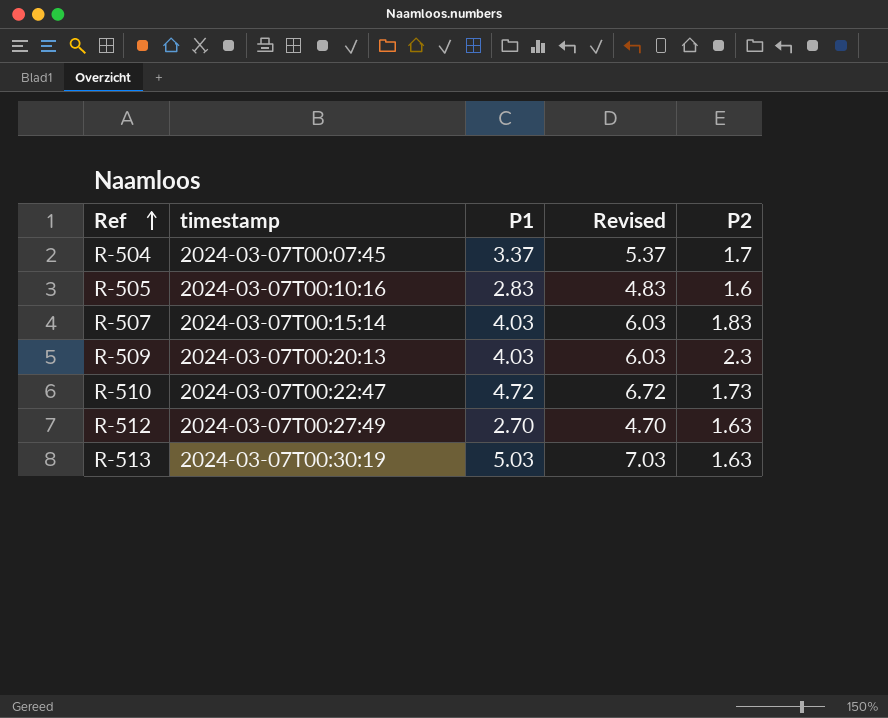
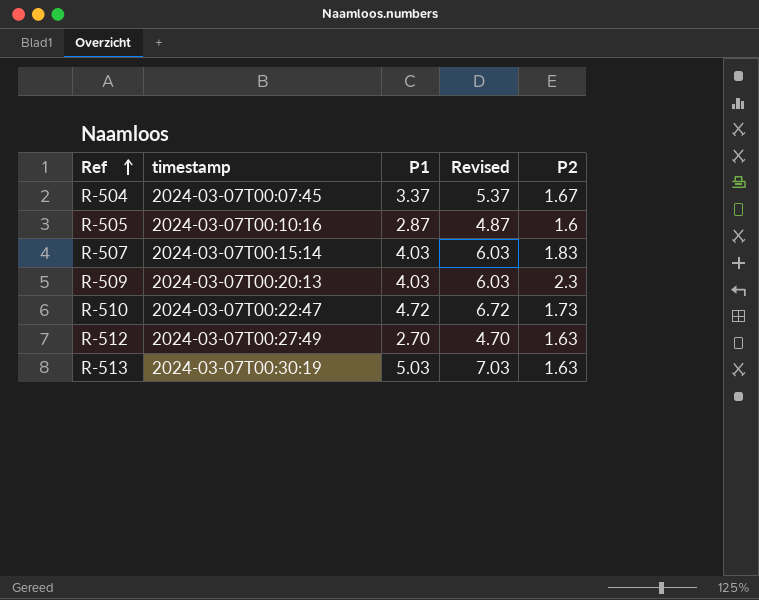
R-504 | P2: 1.7 -> 1.67
R-505 | P1: 2.83 -> 2.87
R-505 | Revised: 4.83 -> 4.87

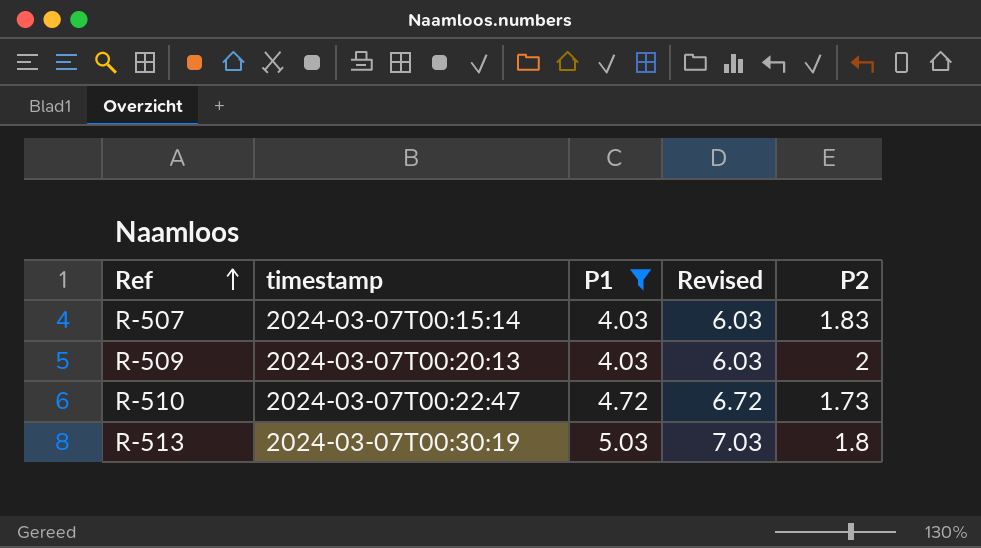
filter: none -> P1 >= 4.03
R-509 | P2: 2.3 -> 2
R-513 | P2: 1.63 -> 1.8

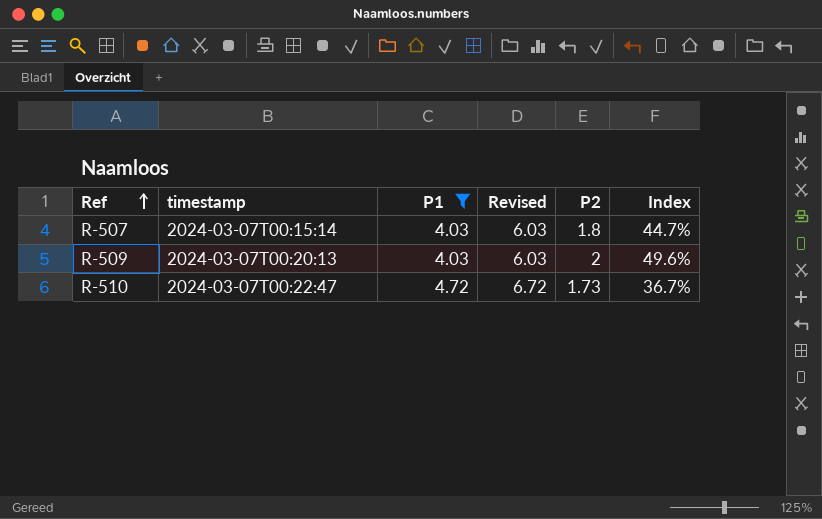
column Index | formula: none -> [P2] / [P1]
row R-513: 2024-03-07T00:30:19 | 5.03 | 7.03 | 1.8 -> none
R-507 | P2: 1.83 -> 1.8

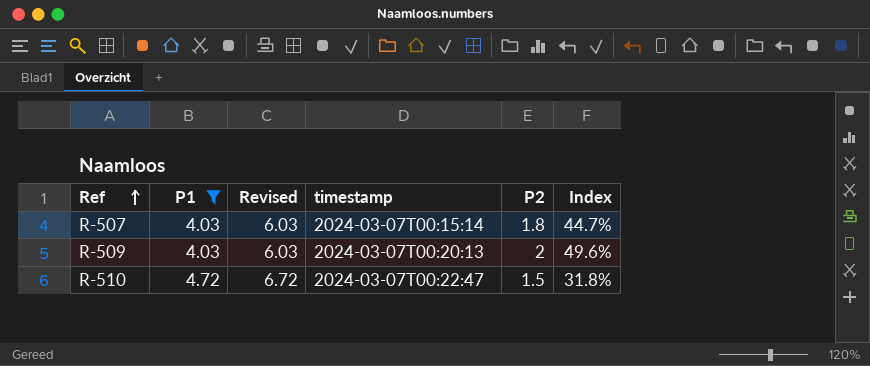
column timestamp | position: 2 -> 4
R-510 | P2: 1.73 -> 1.5
R-510 | Index: 36.7% -> 31.8%

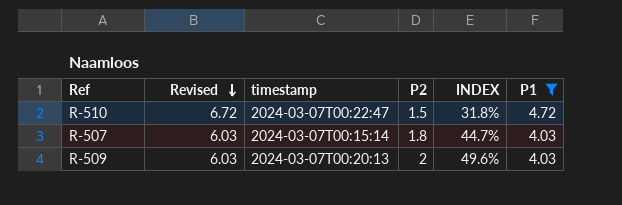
row order: Ref ascending -> Revised descending
column name: Index -> INDEX
column P1 | position: 2 -> 6

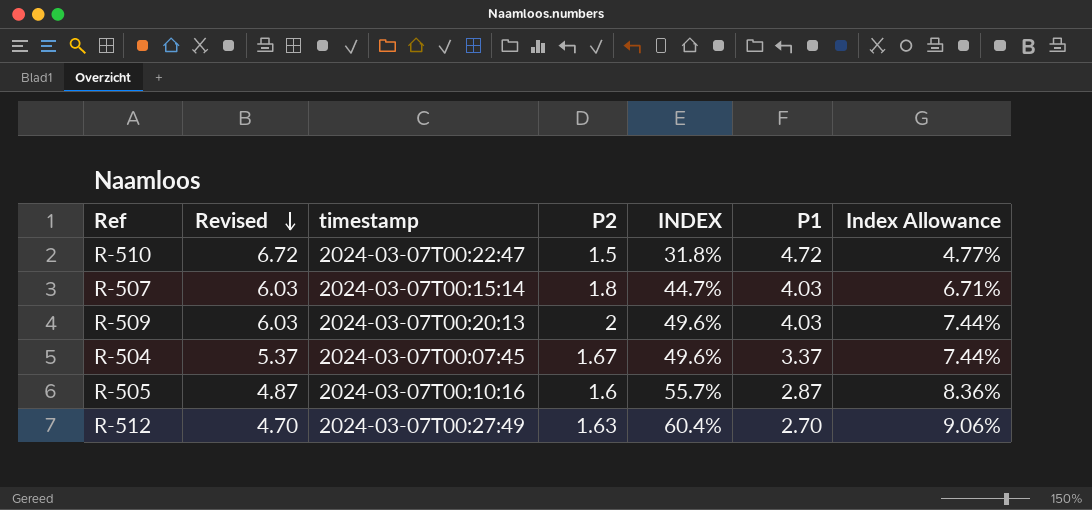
filter: P1 >= 4.03 -> none
column Index Allowance | formula: none -> [INDEX] * 0.15

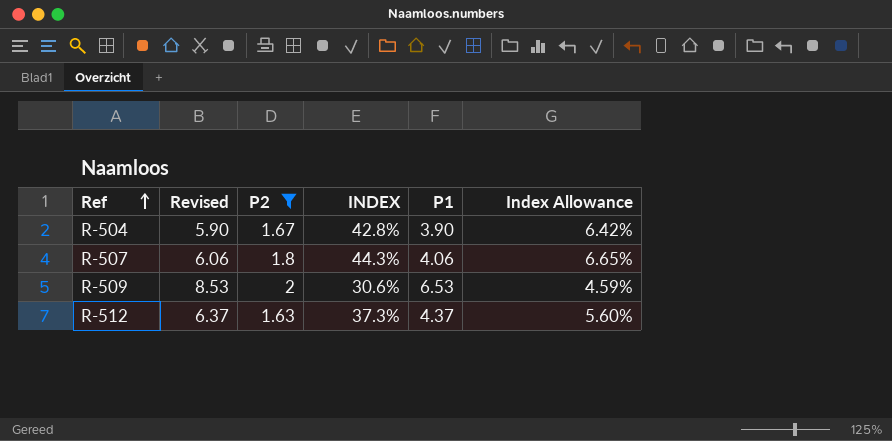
filter: none -> P2 >= 1.63
row order: Revised descending -> Ref ascending
column timestamp | position: 3 -> none
R-504 | Revised: 5.37 -> 5.90
R-504 | INDEX: 49.6% -> 42.8%
R-504 | P1: 3.37 -> 3.90
R-504 | Index Allowance: 7.44% -> 6.42%
R-507 | Revised: 6.03 -> 6.06
R-507 | INDEX: 44.7% -> 44.3%
R-507 | P1: 4.03 -> 4.06
R-507 | Index Allowance: 6.71% -> 6.65%
R-509 | Revised: 6.03 -> 8.53
R-509 | INDEX: 49.6% -> 30.6%
R-509 | P1: 4.03 -> 6.53
R-509 | Index Allowance: 7.44% -> 4.59%
R-512 | Revised: 4.70 -> 6.37
R-512 | INDEX: 60.4% -> 37.3%
R-512 | P1: 2.70 -> 4.37
R-512 | Index Allowance: 9.06% -> 5.60%

